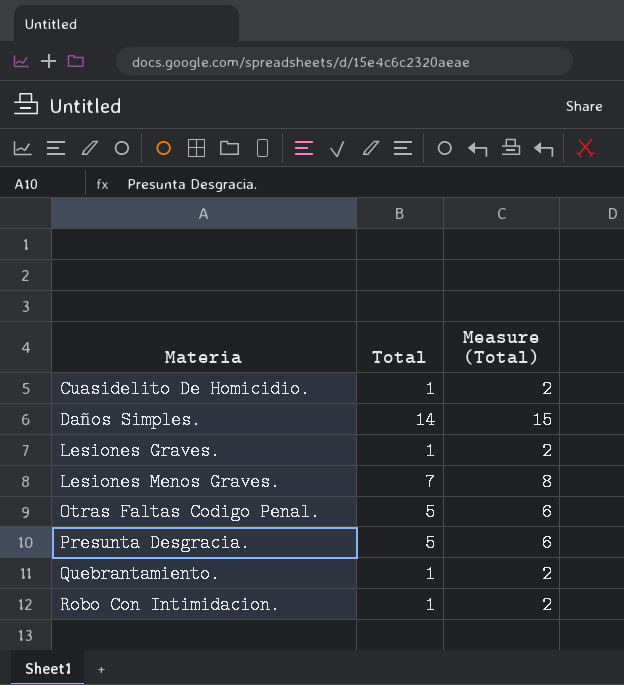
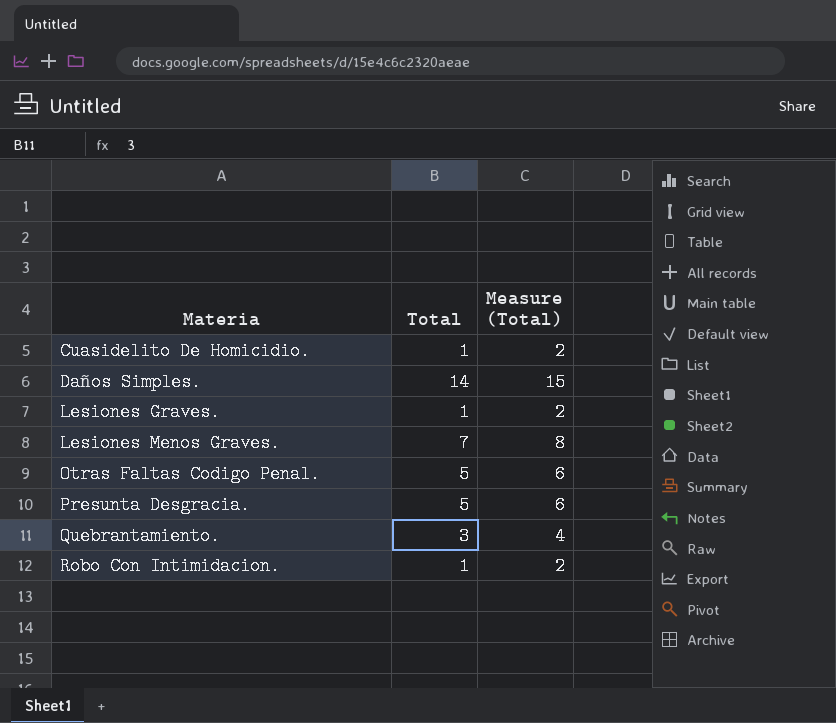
Quebrantamiento. | Total: 1 -> 3
Quebrantamiento. | Measure (Total): 2 -> 4

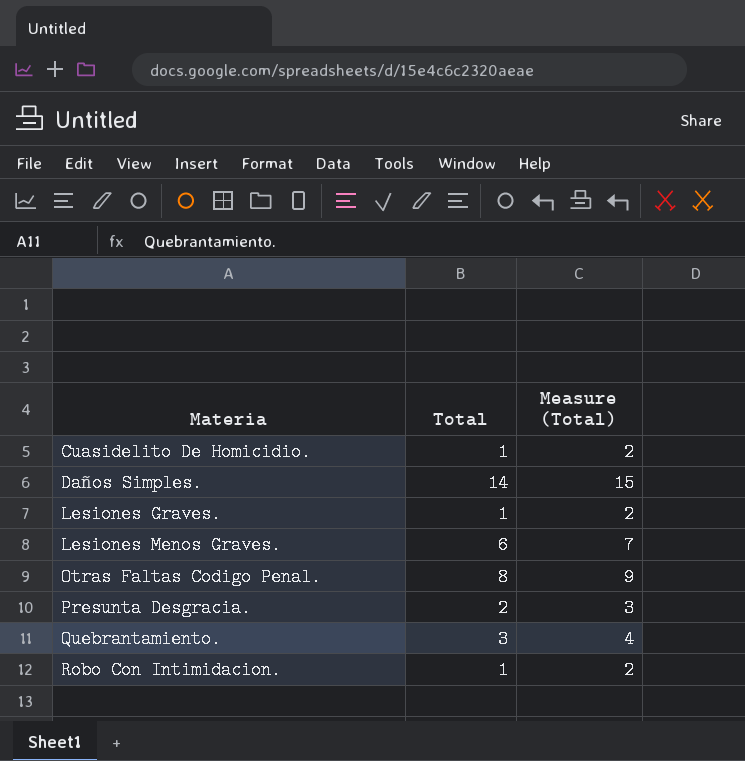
Lesiones Menos Graves. | Total: 7 -> 6
Lesiones Menos Graves. | Measure (Total): 8 -> 7
Otras Faltas Codigo Penal. | Total: 5 -> 8
Otras Faltas Codigo Penal. | Measure (Total): 6 -> 9
Presunta Desgracia. | Total: 5 -> 2
Presunta Desgracia. | Measure (Total): 6 -> 3

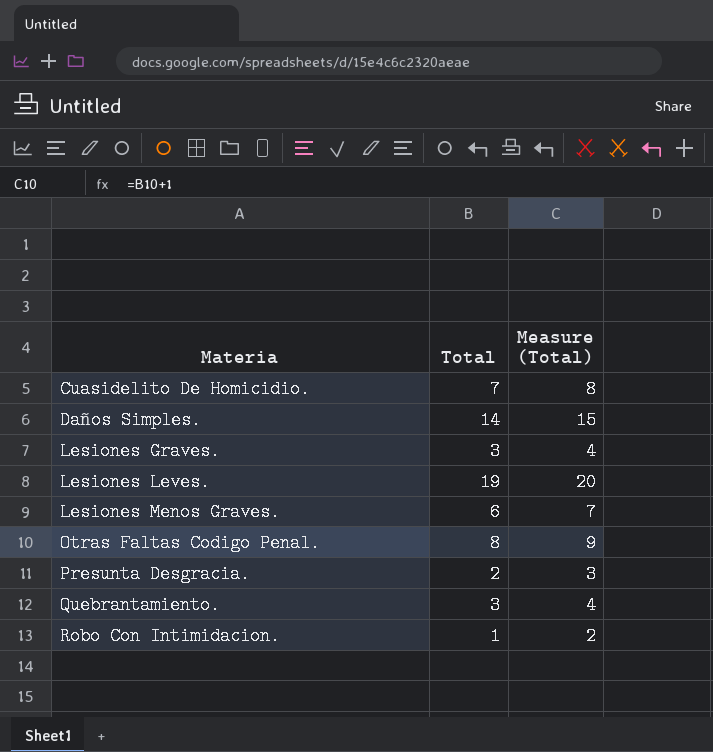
Cuasidelito De Homicidio. | Total: 1 -> 7
Cuasidelito De Homicidio. | Measure (Total): 2 -> 8
Lesiones Graves. | Total: 1 -> 3
Lesiones Graves. | Measure (Total): 2 -> 4
row Lesiones Leves.: none -> 19 | 20

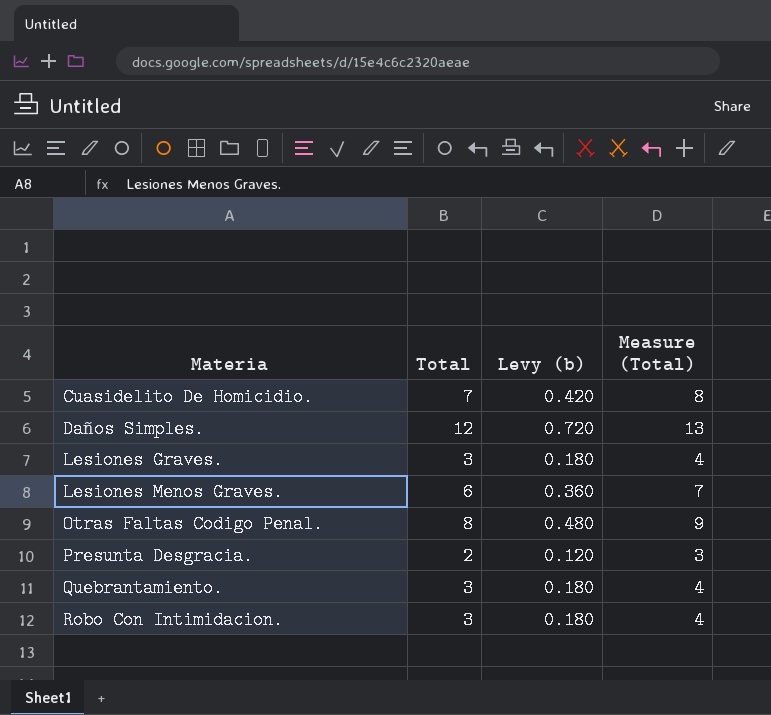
column Levy (b) | formula: none -> [Total] * 0.06
row Lesiones Leves.: 19 | 20 -> none
Daños Simples. | Total: 14 -> 12
Daños Simples. | Measure (Total): 15 -> 13
Robo Con Intimidacion. | Total: 1 -> 3
Robo Con Intimidacion. | Measure (Total): 2 -> 4

